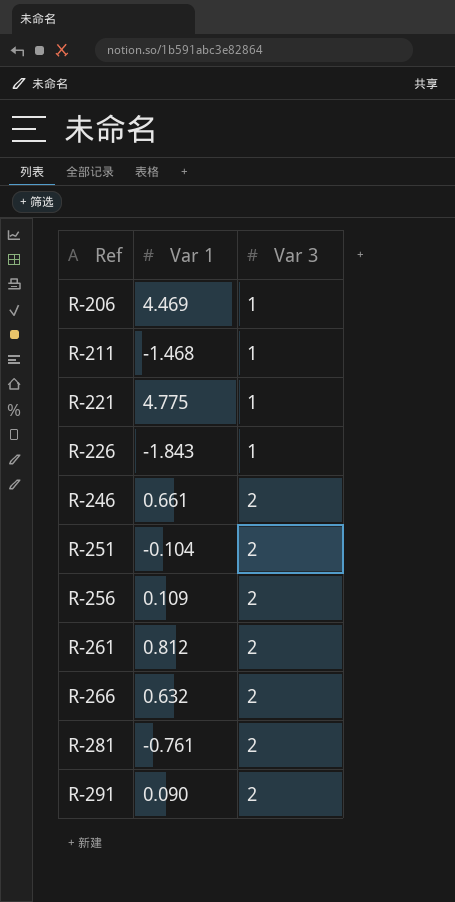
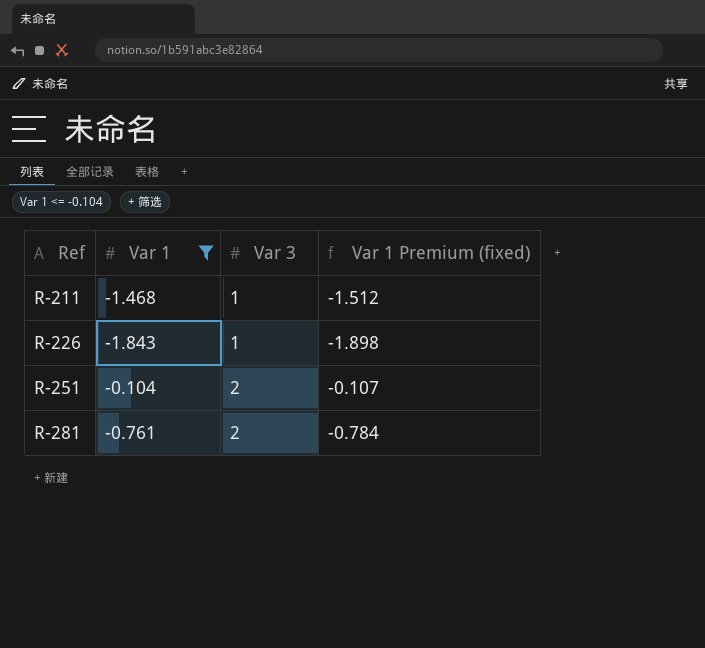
filter: none -> Var 1 <= -0.104
column Var 1 Premium (fixed) | formula: none -> [Var 1] * 1.03

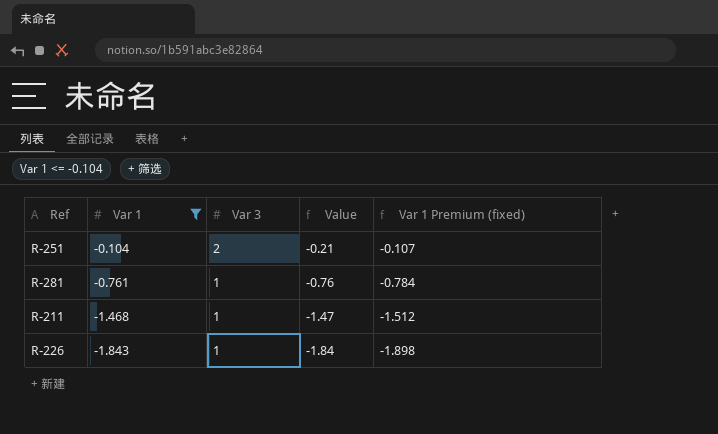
row order: Ref ascending -> Var 1 descending
column Value | formula: none -> [Var 1] * [Var 3]
R-281 | Var 3: 2 -> 1

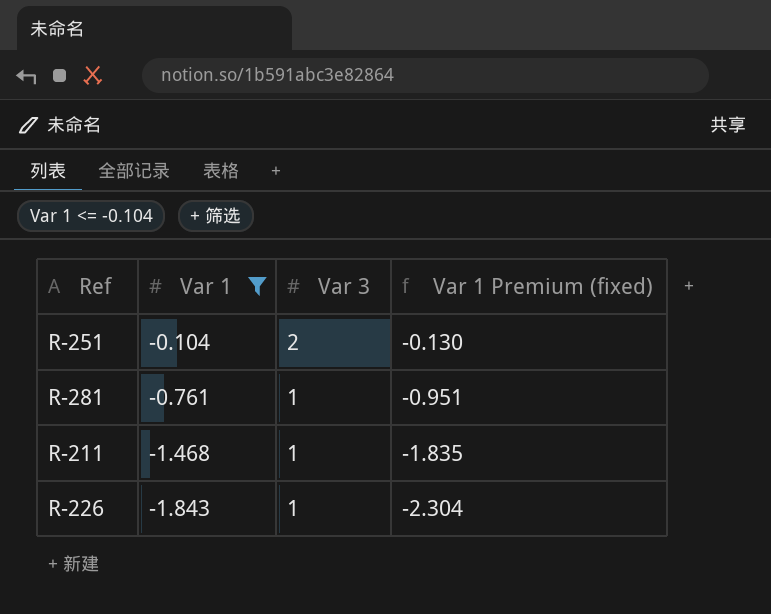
column Value | formula: [Var 1] * [Var 3] -> none
column Var 1 Premium (fixed) | formula: [Var 1] * 1.03 -> [Var 1] * 1.25

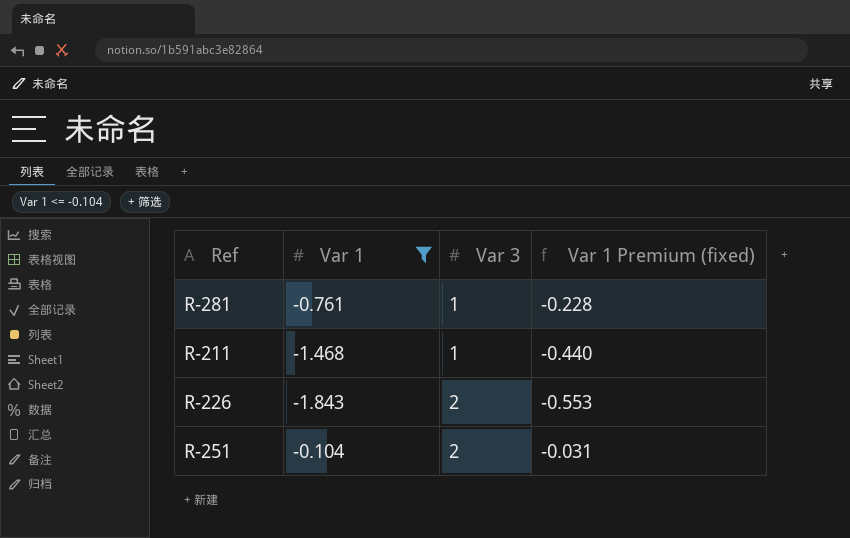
row order: Var 1 descending -> Var 3 ascending
column Var 1 Premium (fixed) | formula: [Var 1] * 1.25 -> [Var 1] * 0.3
R-226 | Var 3: 1 -> 2

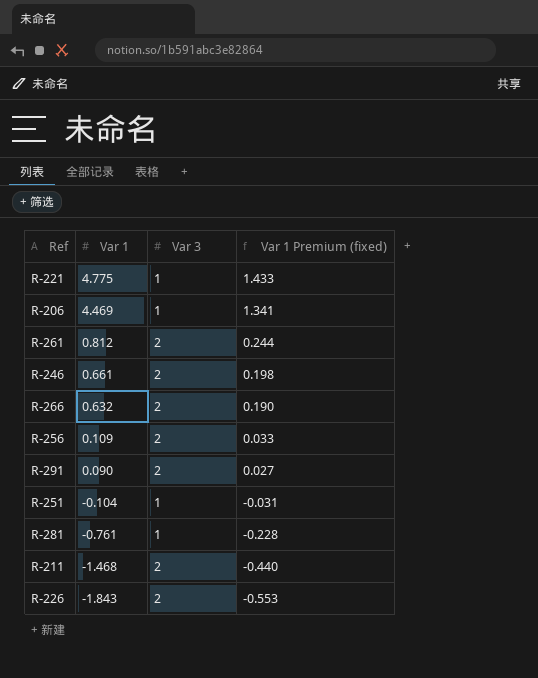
filter: Var 1 <= -0.104 -> none
row order: Var 3 ascending -> Var 1 descending
R-251 | Var 3: 2 -> 1
R-211 | Var 3: 1 -> 2

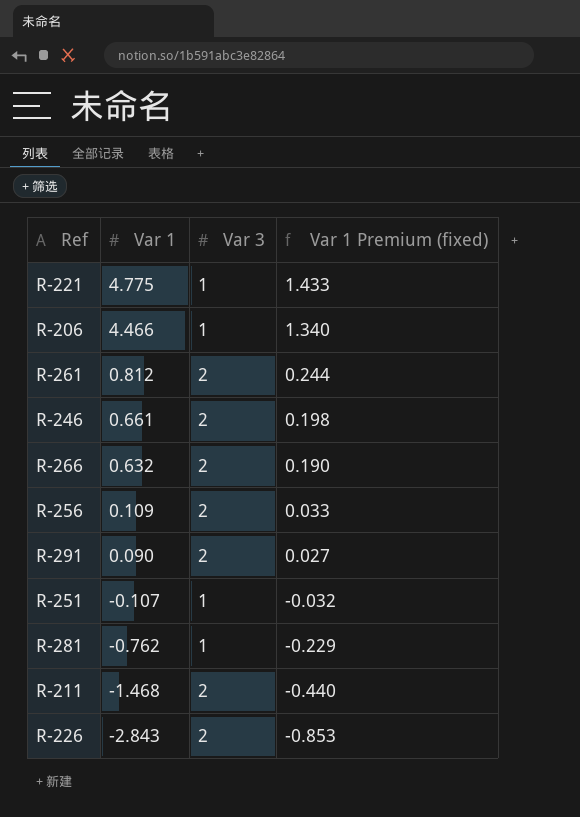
R-206 | Var 1: 4.469 -> 4.466
R-206 | Var 1 Premium (fixed): 1.341 -> 1.340
R-251 | Var 1: -0.104 -> -0.107
R-251 | Var 1 Premium (fixed): -0.031 -> -0.032
R-281 | Var 1: -0.761 -> -0.762
R-281 | Var 1 Premium (fixed): -0.228 -> -0.229
R-226 | Var 1: -1.843 -> -2.843
R-226 | Var 1 Premium (fixed): -0.553 -> -0.853

